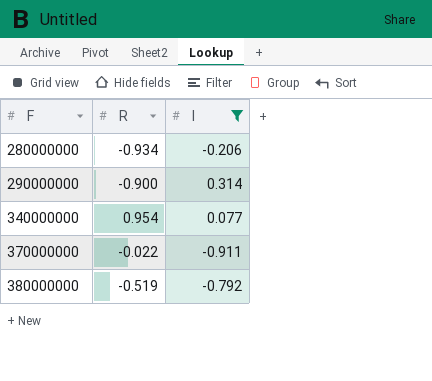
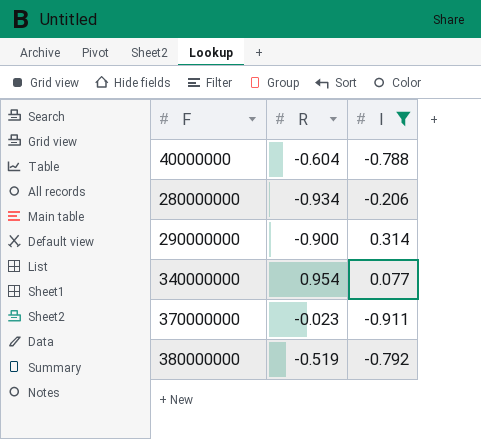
row 40000000: none -> -0.604 | -0.788
370000000 | R: -0.022 -> -0.023

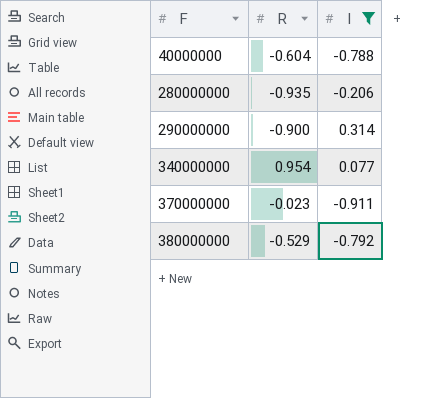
280000000 | R: -0.934 -> -0.935
380000000 | R: -0.519 -> -0.529

